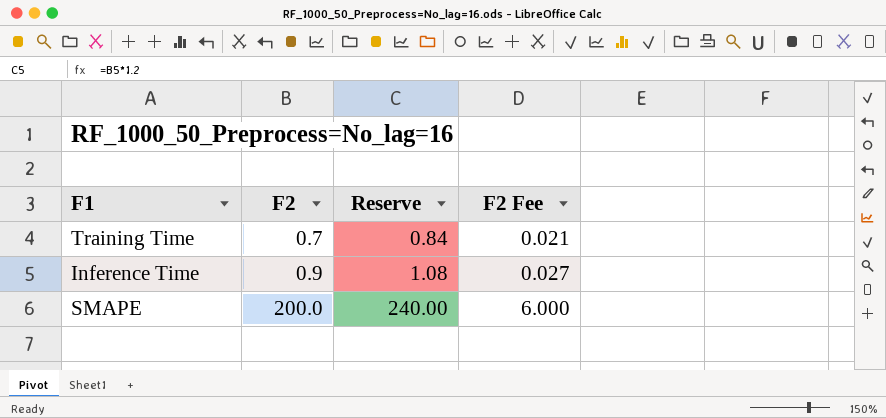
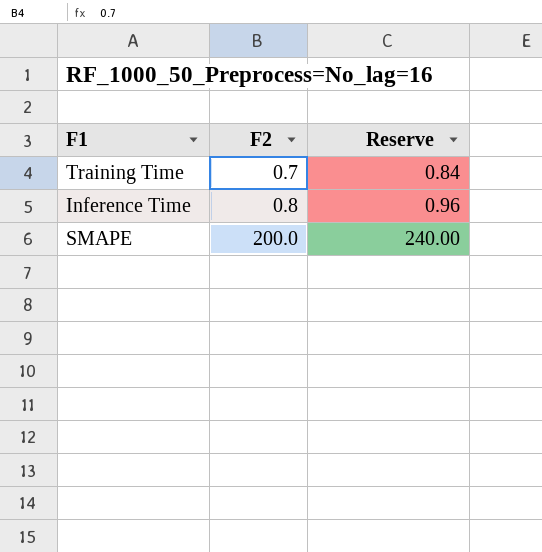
column F2 Fee | formula: [F2] * 0.03 -> none
Inference Time | F2: 0.9 -> 0.8
Inference Time | Reserve: 1.08 -> 0.96

